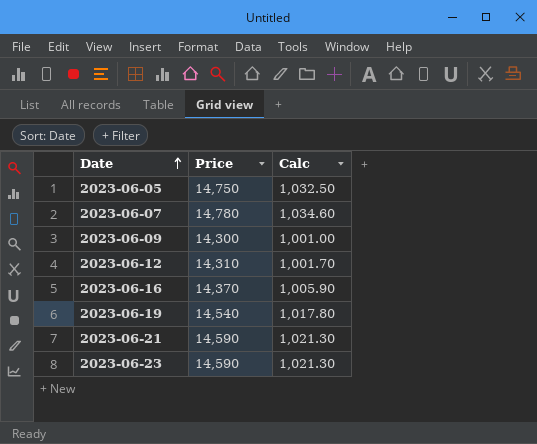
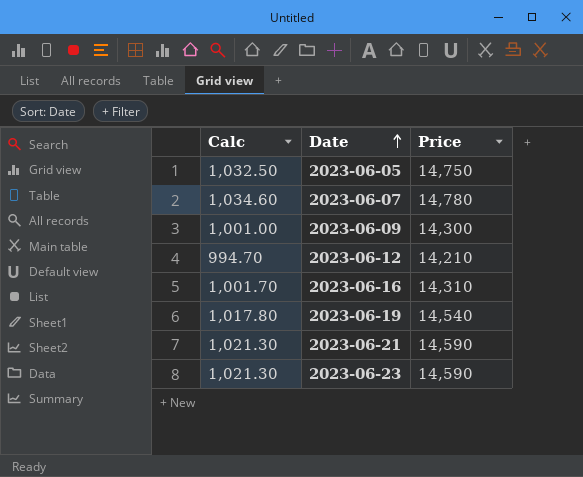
column Calc | position: 3 -> 1
2023-06-12 | Calc: 1,001.70 -> 994.70
2023-06-12 | Price: 14,310 -> 14,210
2023-06-16 | Calc: 1,005.90 -> 1,001.70
2023-06-16 | Price: 14,370 -> 14,310

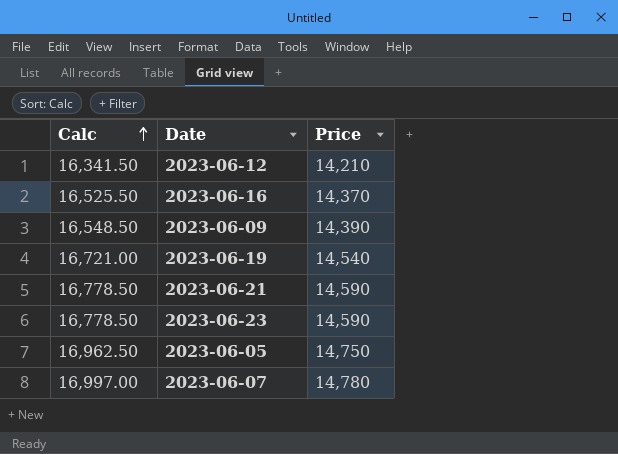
row order: Date ascending -> Calc ascending
column Calc | formula: [Price] * 0.07 -> [Price] * 1.15
2023-06-16 | Price: 14,310 -> 14,370
2023-06-09 | Price: 14,300 -> 14,390

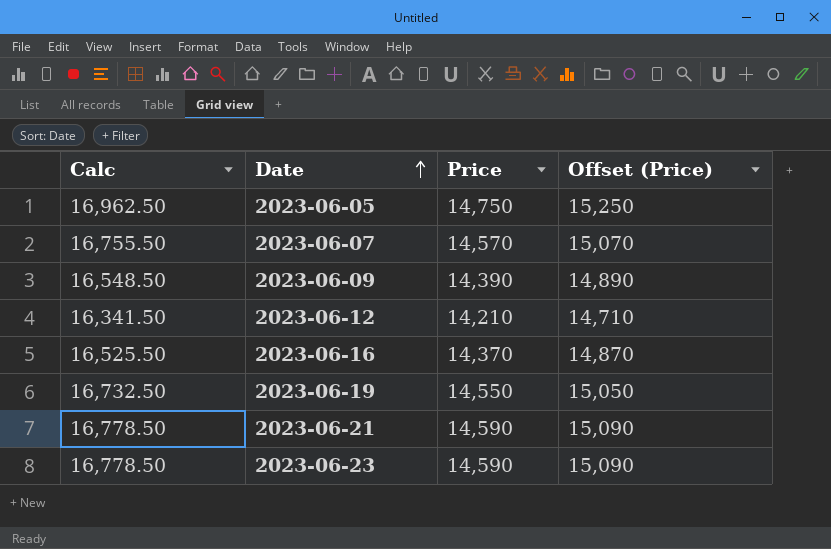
row order: Calc ascending -> Date ascending
column Offset (Price) | formula: none -> [Price] + 500
2023-06-07 | Calc: 16,997.00 -> 16,755.50
2023-06-07 | Price: 14,780 -> 14,570
2023-06-19 | Calc: 16,721.00 -> 16,732.50
2023-06-19 | Price: 14,540 -> 14,550

